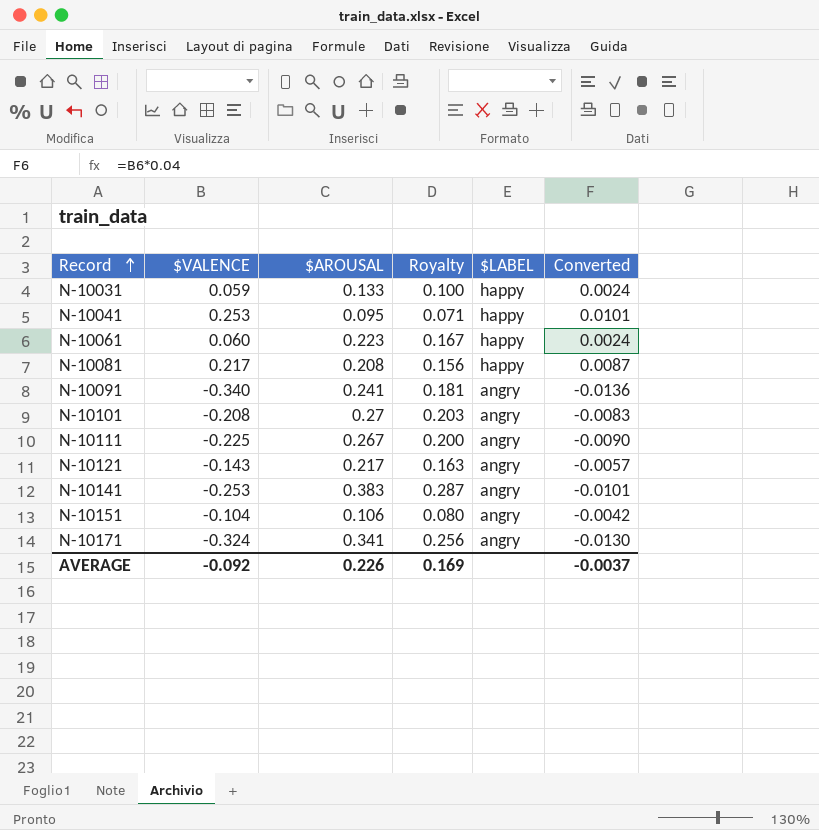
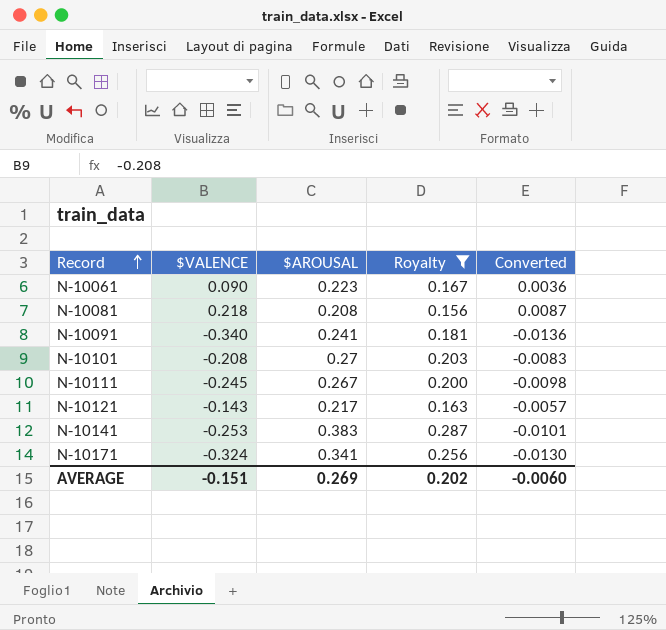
filter: none -> Royalty >= 0.156
column $LABEL | position: 5 -> none
N-10061 | $VALENCE: 0.060 -> 0.090
N-10061 | Converted: 0.0024 -> 0.0036
N-10081 | $VALENCE: 0.217 -> 0.218
N-10111 | $VALENCE: -0.225 -> -0.245
N-10111 | Converted: -0.0090 -> -0.0098
AVERAGE | $VALENCE: -0.092 -> -0.151
AVERAGE | $AROUSAL: 0.226 -> 0.269
AVERAGE | Royalty: 0.169 -> 0.202
AVERAGE | Converted: -0.0037 -> -0.0060

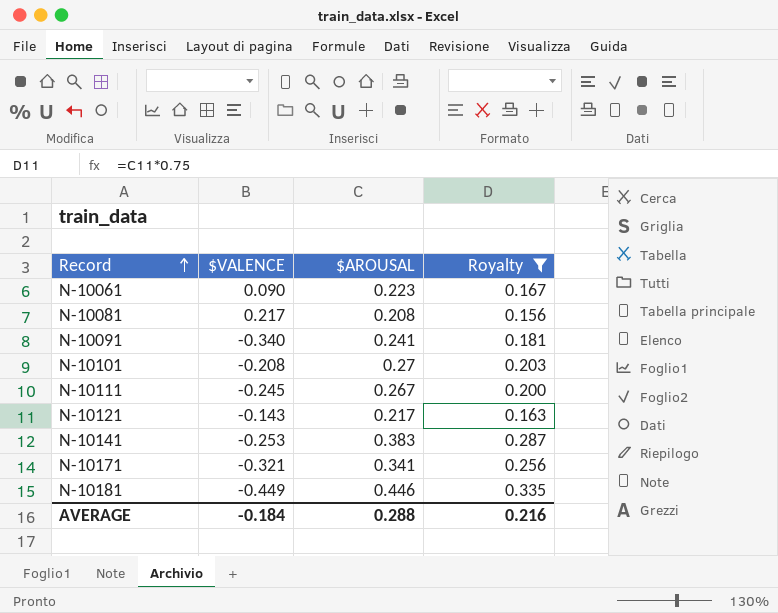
column Converted | formula: [$VALENCE] * 0.04 -> none
N-10081 | $VALENCE: 0.218 -> 0.217
N-10171 | $VALENCE: -0.324 -> -0.321
row N-10181: none -> -0.449 | 0.446 | 0.335
AVERAGE | $VALENCE: -0.151 -> -0.184
AVERAGE | $AROUSAL: 0.269 -> 0.288
AVERAGE | Royalty: 0.202 -> 0.216

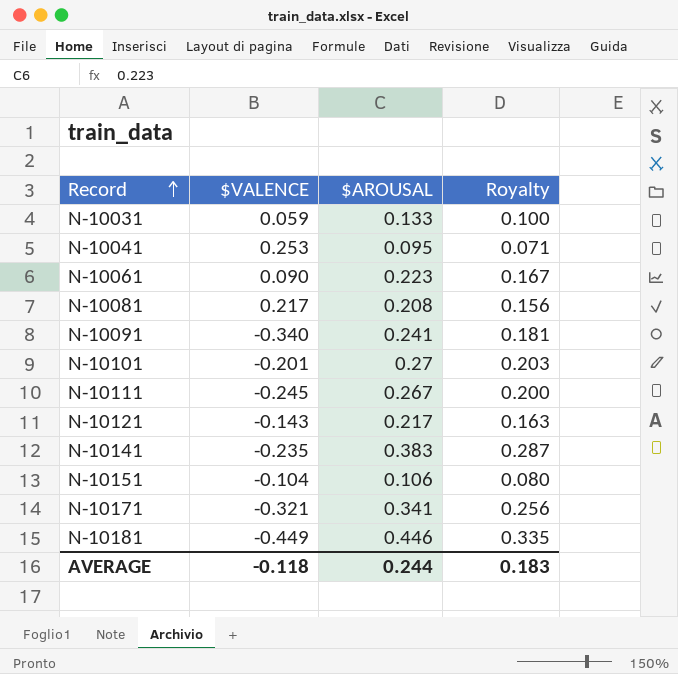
filter: Royalty >= 0.156 -> none
N-10101 | $VALENCE: -0.208 -> -0.201
N-10141 | $VALENCE: -0.253 -> -0.235
AVERAGE | $VALENCE: -0.184 -> -0.118
AVERAGE | $AROUSAL: 0.288 -> 0.244
AVERAGE | Royalty: 0.216 -> 0.183

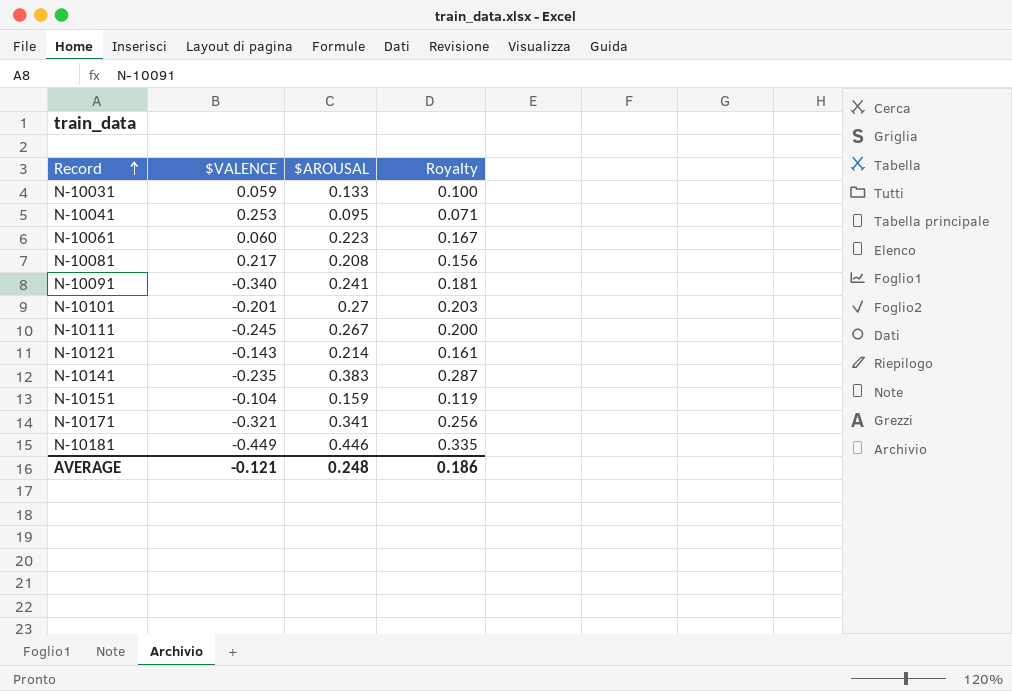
N-10061 | $VALENCE: 0.090 -> 0.060
N-10121 | $AROUSAL: 0.217 -> 0.214
N-10121 | Royalty: 0.163 -> 0.161
N-10151 | $AROUSAL: 0.106 -> 0.159
N-10151 | Royalty: 0.080 -> 0.119
AVERAGE | $VALENCE: -0.118 -> -0.121
AVERAGE | $AROUSAL: 0.244 -> 0.248
AVERAGE | Royalty: 0.183 -> 0.186

